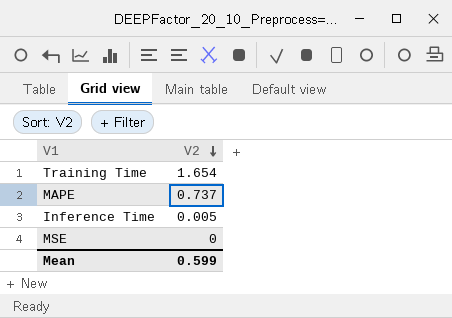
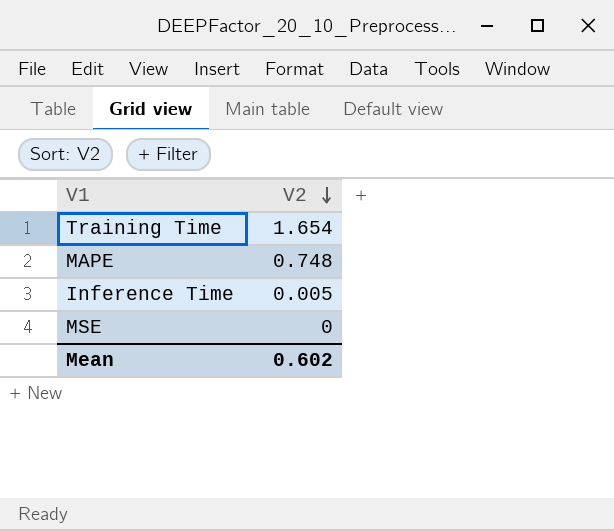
MAPE | V2: 0.737 -> 0.748
Mean | V2: 0.599 -> 0.602

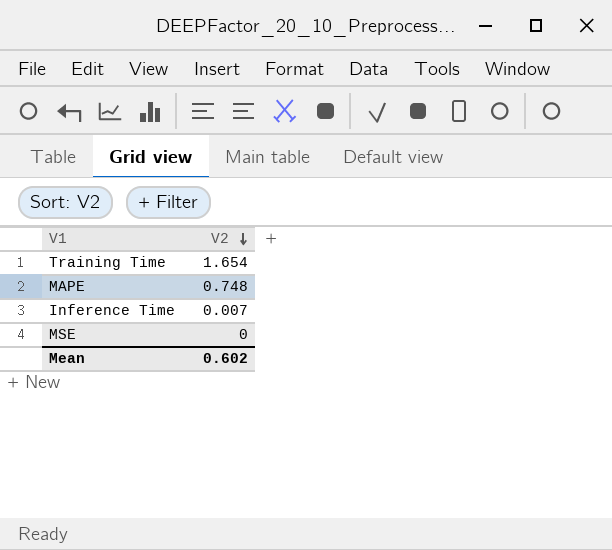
Inference Time | V2: 0.005 -> 0.007

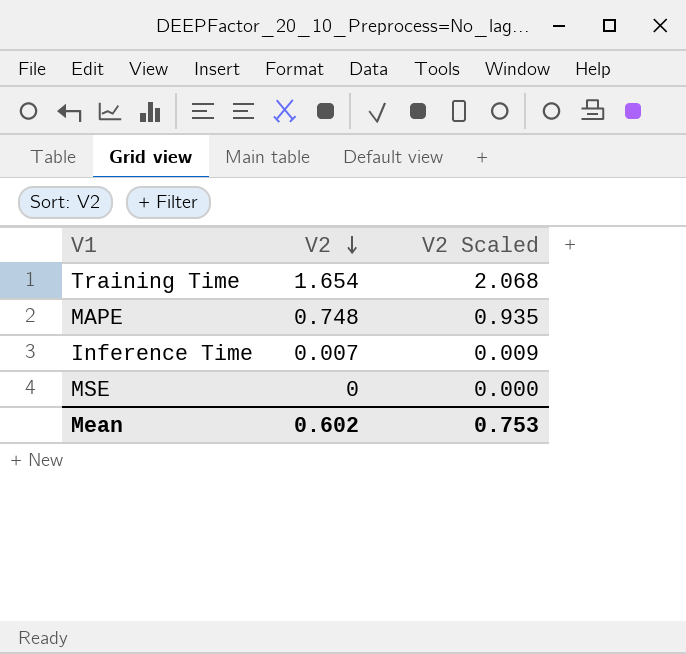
column V2 Scaled | formula: none -> [V2] * 1.25

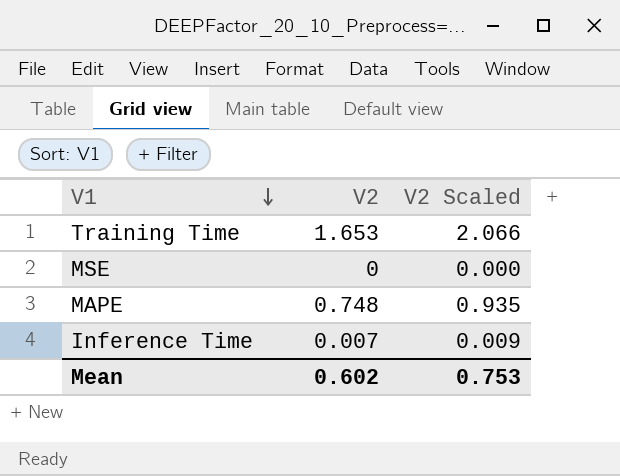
row order: V2 descending -> V1 descending
Training Time | V2: 1.654 -> 1.653
Training Time | V2 Scaled: 2.068 -> 2.066

